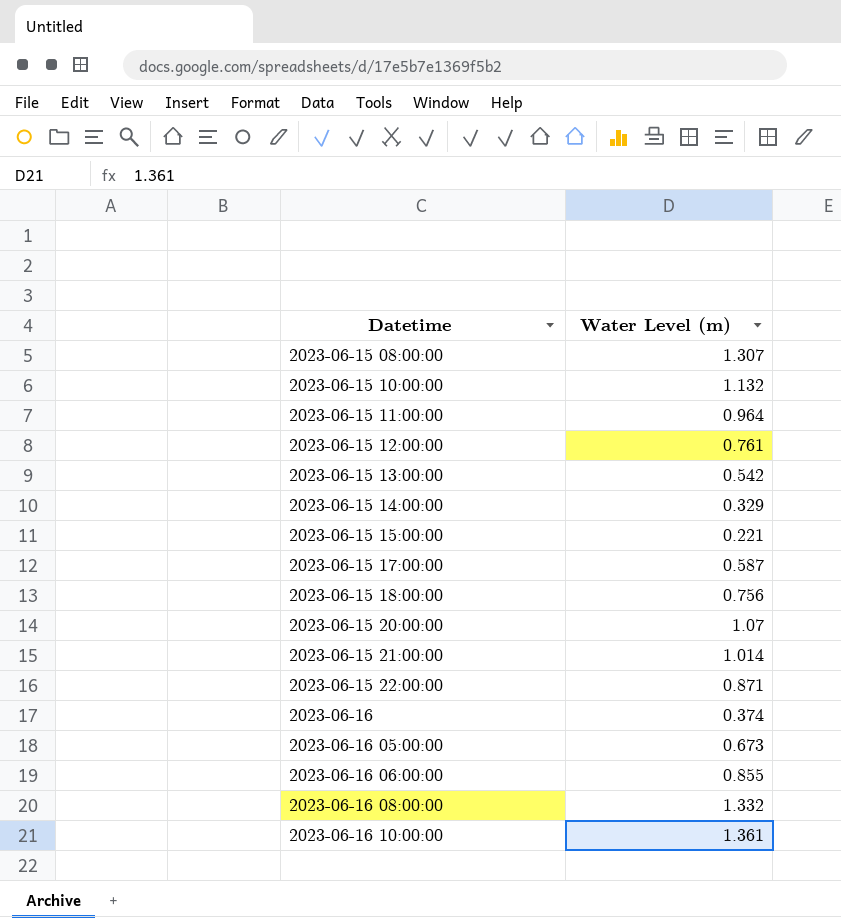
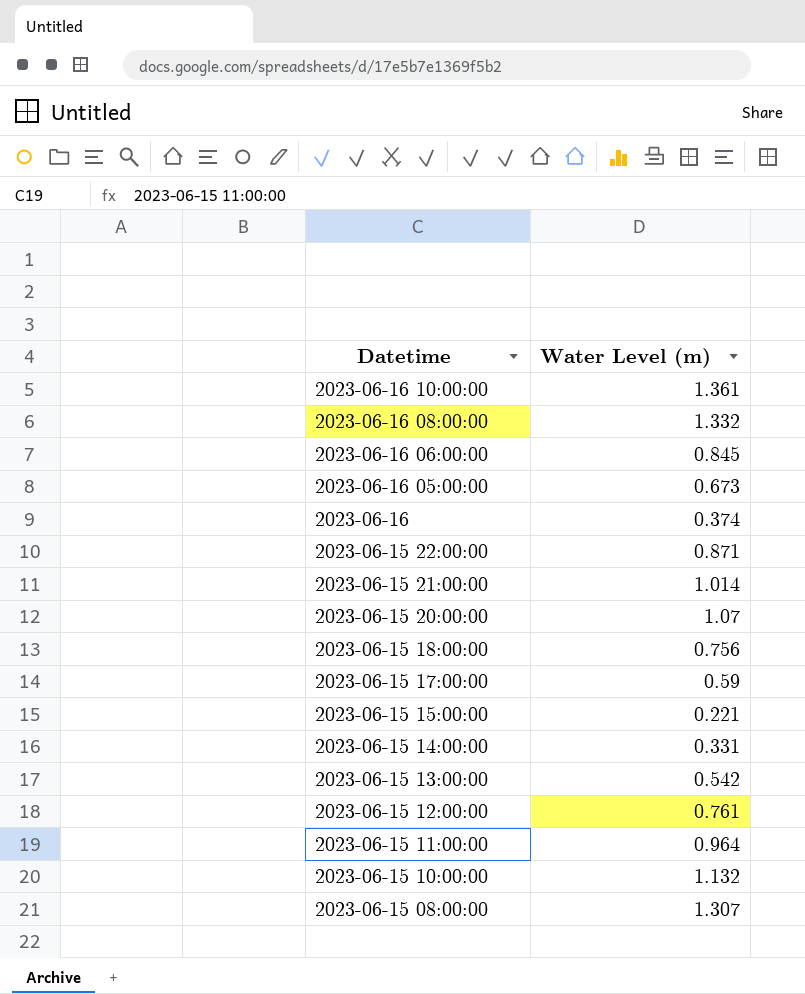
row order: Datetime ascending -> Datetime descending
2023-06-16 06:00:00 | Water Level (m): 0.855 -> 0.845
2023-06-15 17:00:00 | Water Level (m): 0.587 -> 0.59
2023-06-15 14:00:00 | Water Level (m): 0.329 -> 0.331

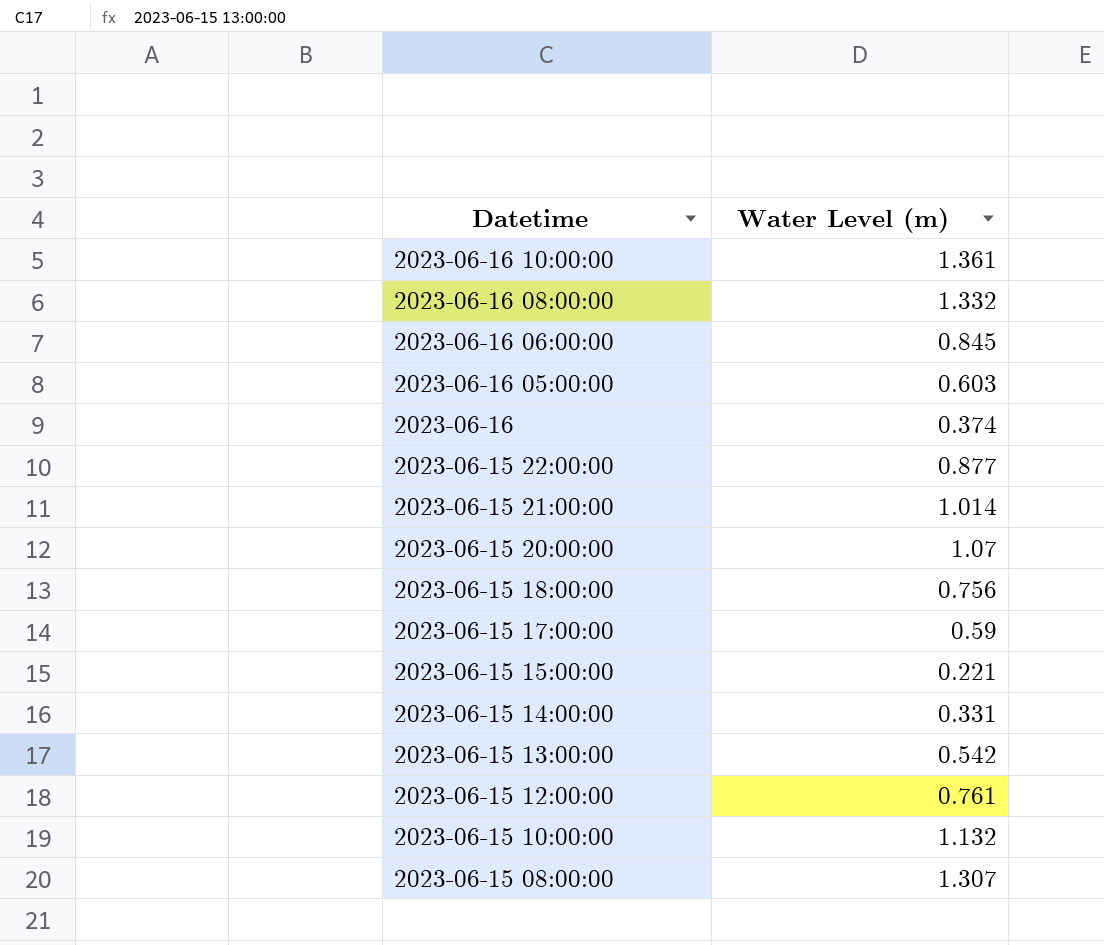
row 2023-06-15 11:00:00: 0.964 -> none
2023-06-16 05:00:00 | Water Level (m): 0.673 -> 0.603
2023-06-15 22:00:00 | Water Level (m): 0.871 -> 0.877

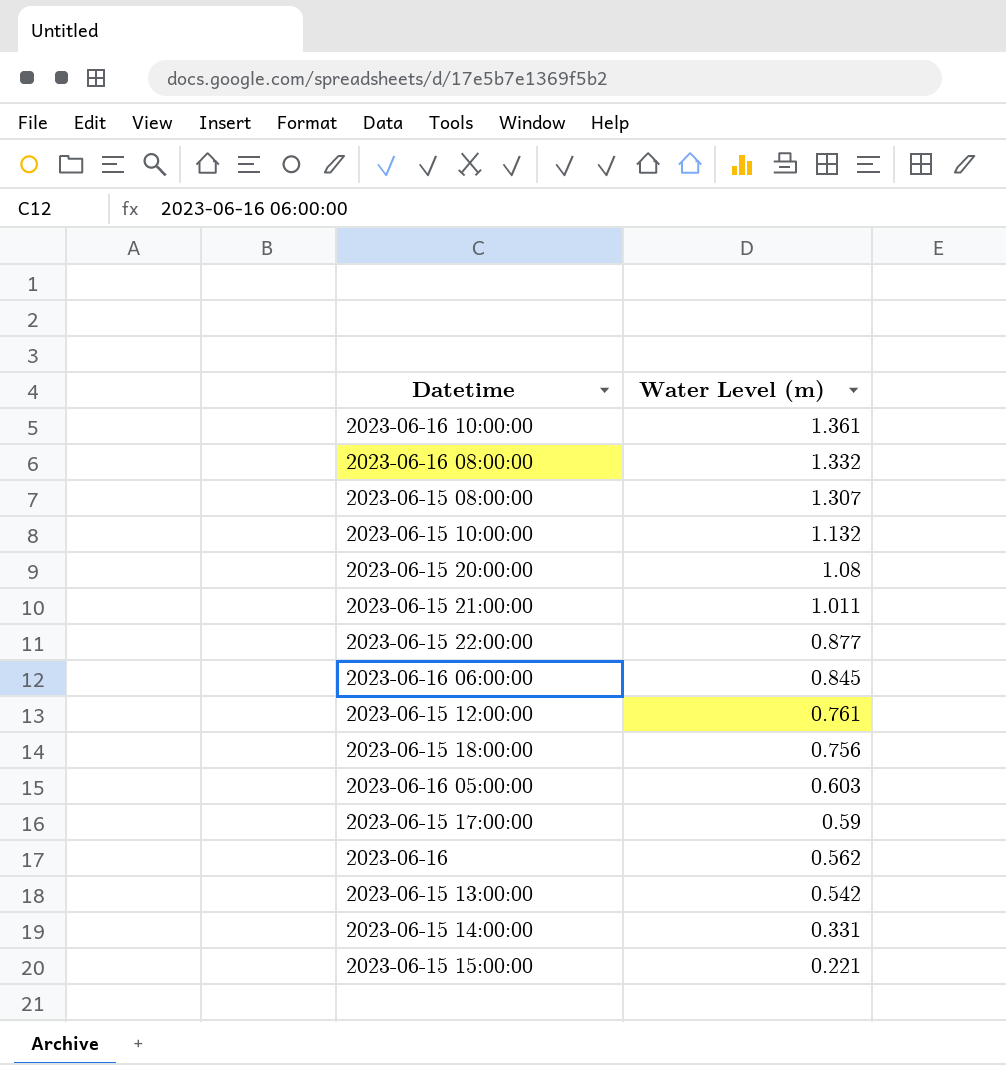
row order: Datetime descending -> Water Level (m) descending
2023-06-15 20:00:00 | Water Level (m): 1.07 -> 1.08
2023-06-15 21:00:00 | Water Level (m): 1.014 -> 1.011
2023-06-16 | Water Level (m): 0.374 -> 0.562

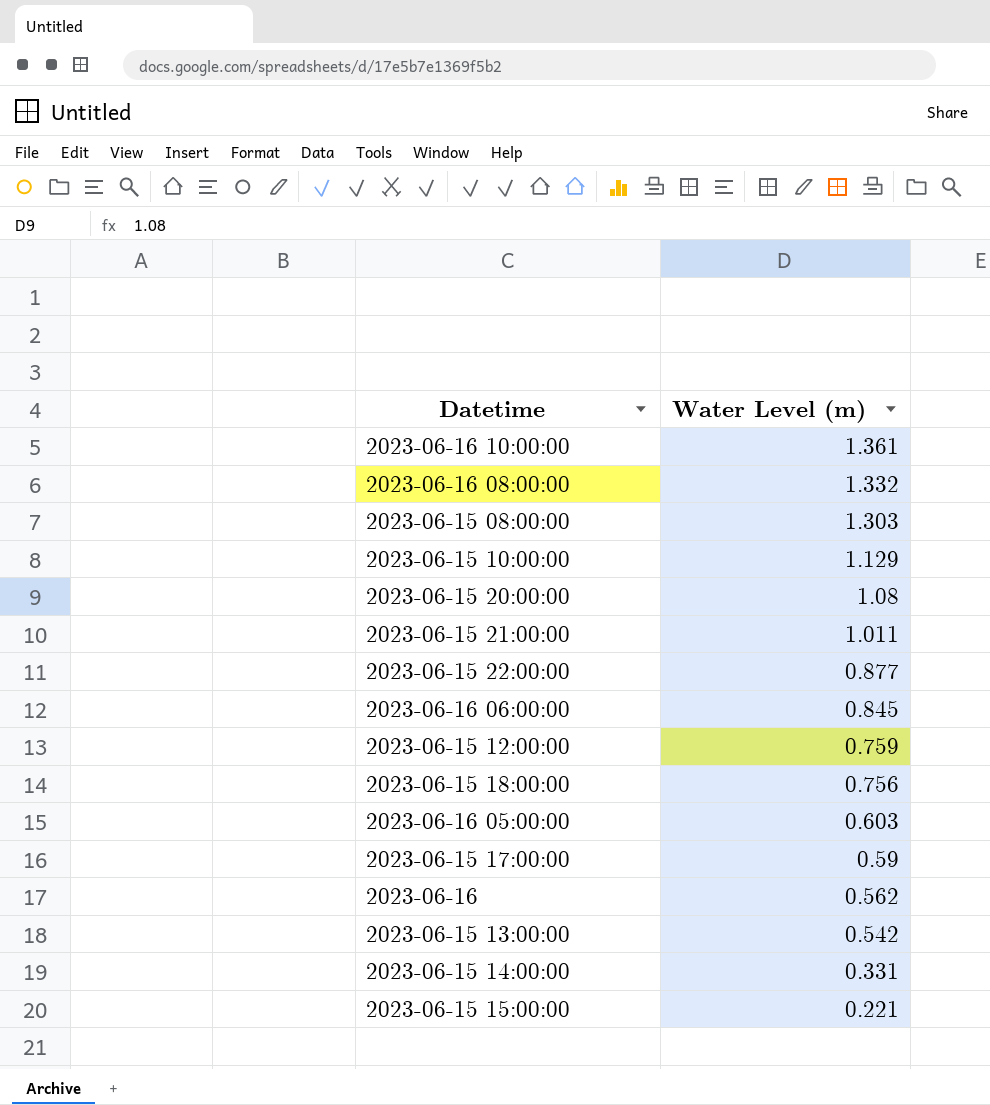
2023-06-15 08:00:00 | Water Level (m): 1.307 -> 1.303
2023-06-15 10:00:00 | Water Level (m): 1.132 -> 1.129
2023-06-15 12:00:00 | Water Level (m): 0.761 -> 0.759

